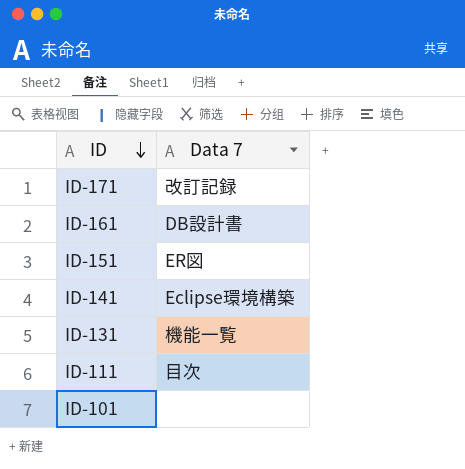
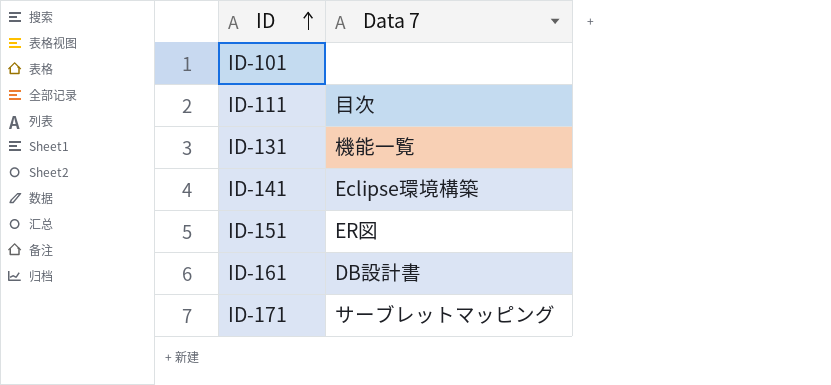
row order: ID descending -> ID ascending
ID-171 | Data 7: 改訂記録 -> サーブレットマッピング

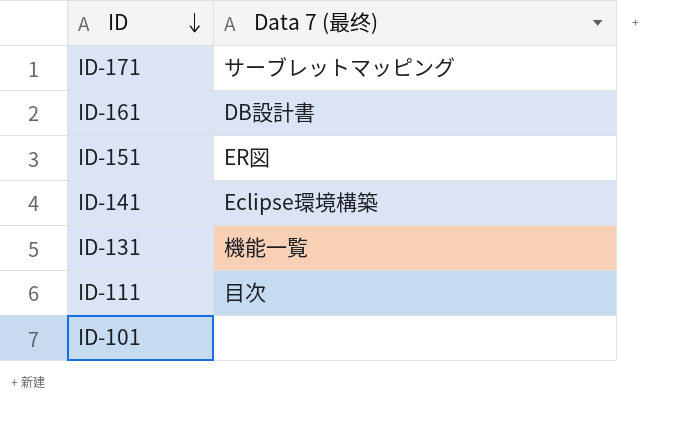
row order: ID ascending -> ID descending
column name: Data 7 -> Data 7 (最终)

